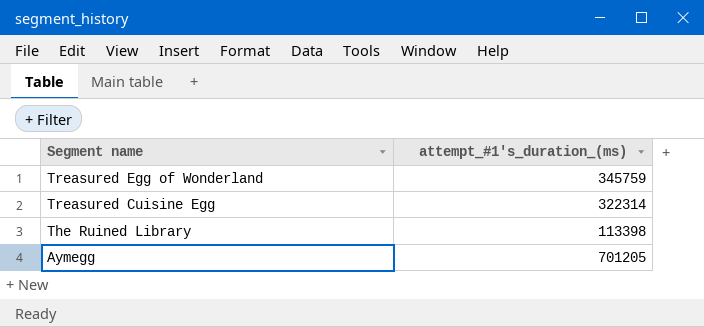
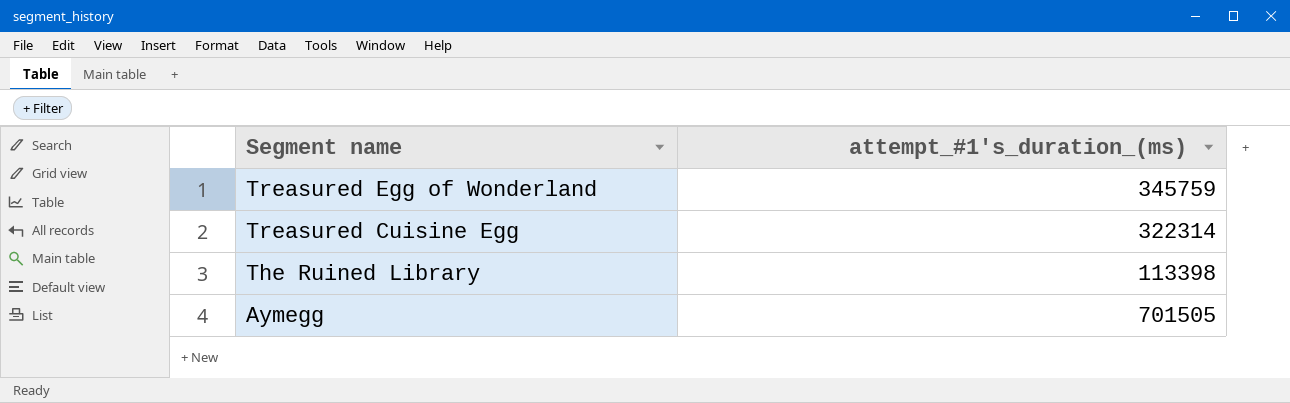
Aymegg | attempt_#1's_duration_(ms): 701205 -> 701505

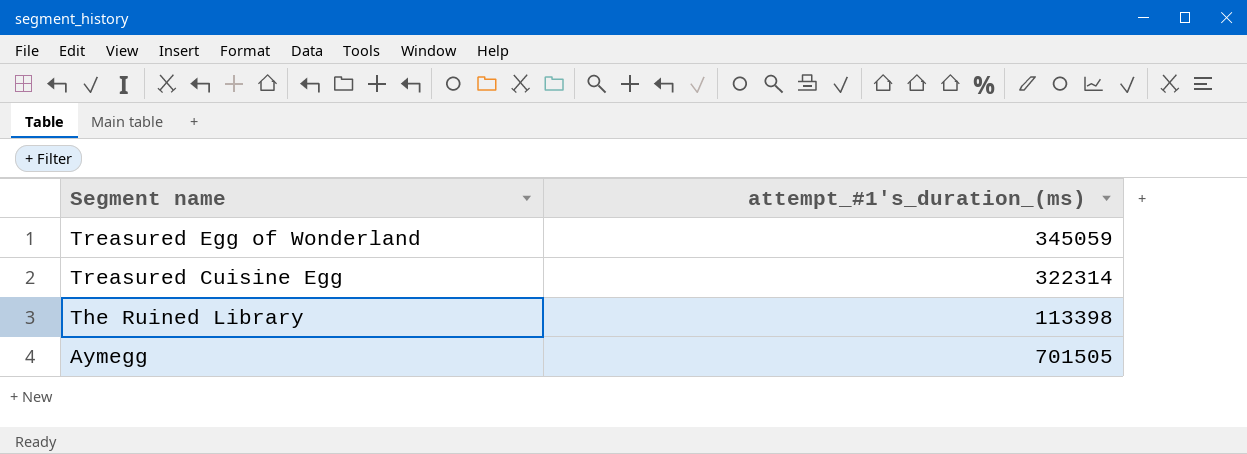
Treasured Egg of Wonderland | attempt_#1's_duration_(ms): 345759 -> 345059

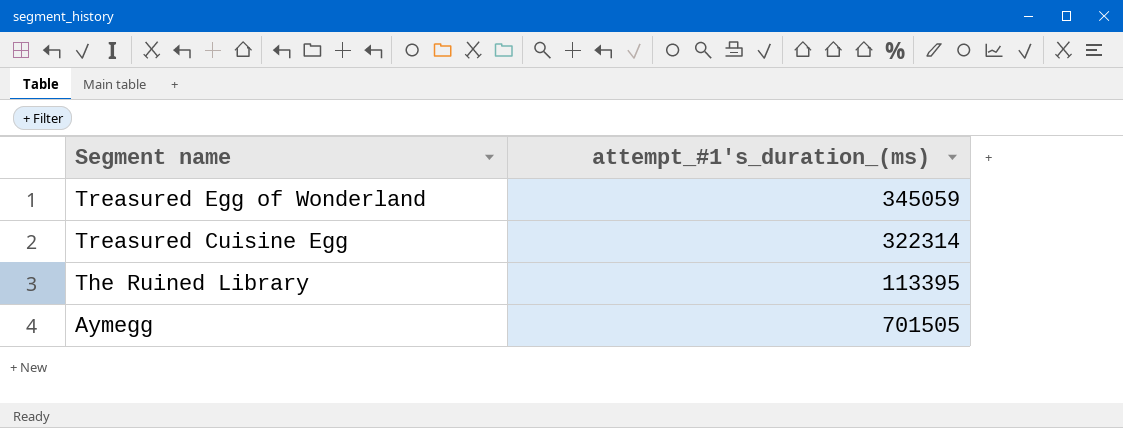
The Ruined Library | attempt_#1's_duration_(ms): 113398 -> 113395

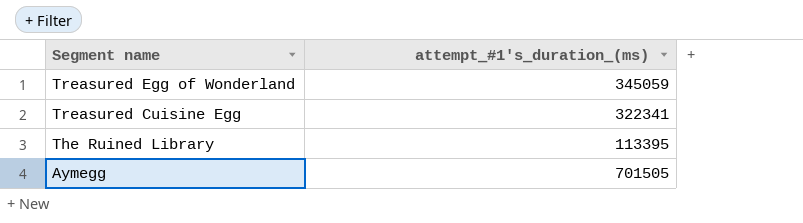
Treasured Cuisine Egg | attempt_#1's_duration_(ms): 322314 -> 322341

